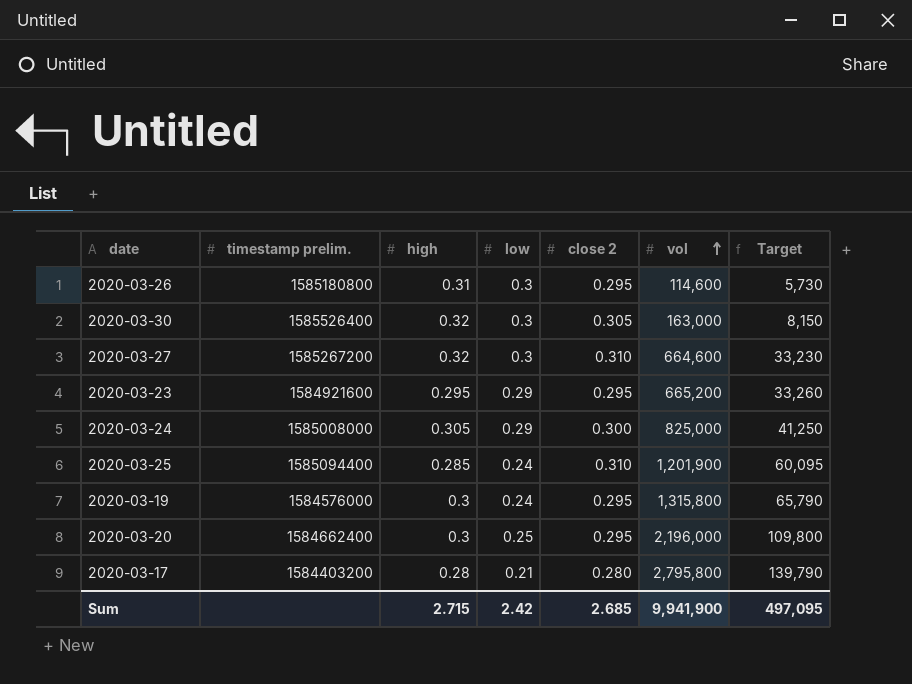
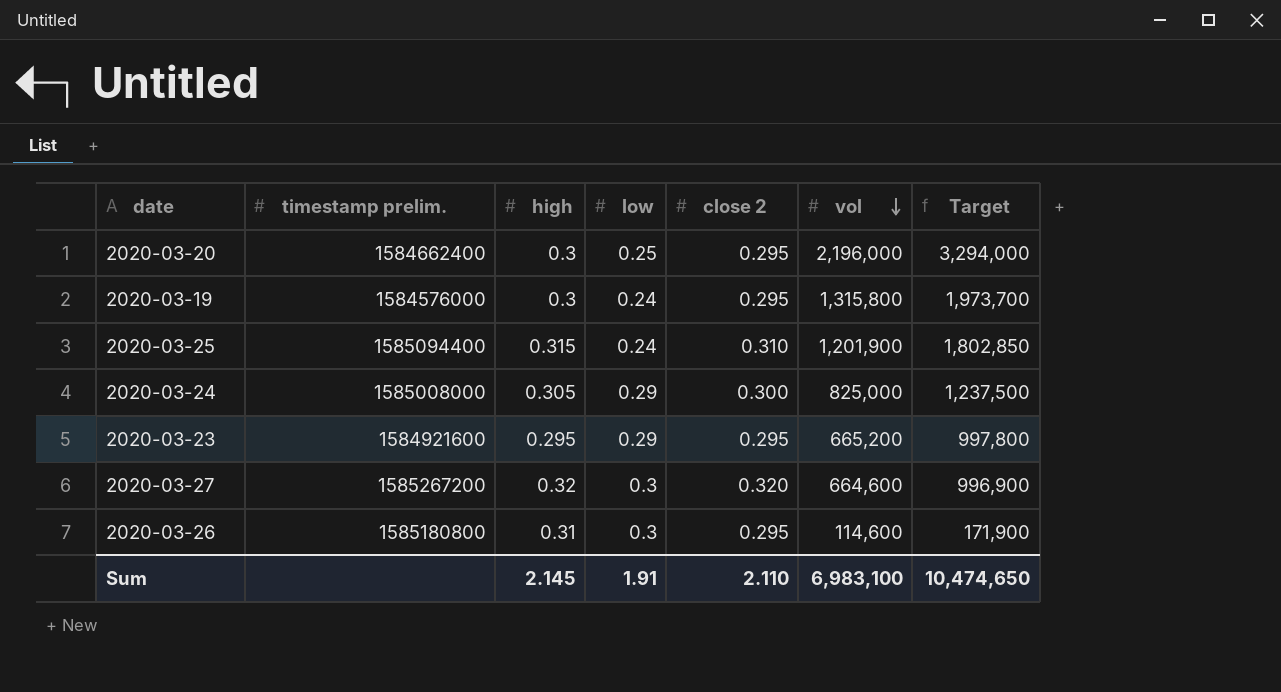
row order: vol ascending -> vol descending
column Target | formula: [vol] * 0.05 -> [vol] * 1.5
row 2020-03-30: 1585526400 | 0.32 | 0.3 | 0.305 | 163,000 | 8,150 -> none
row 2020-03-17: 1584403200 | 0.28 | 0.21 | 0.280 | 2,795,800 | 139,790 -> none
2020-03-25 | high: 0.285 -> 0.315
2020-03-27 | close 2: 0.310 -> 0.320
Sum | high: 2.715 -> 2.145
Sum | low: 2.42 -> 1.91
Sum | close 2: 2.685 -> 2.110
Sum | vol: 9,941,900 -> 6,983,100
Sum | Target: 497,095 -> 10,474,650

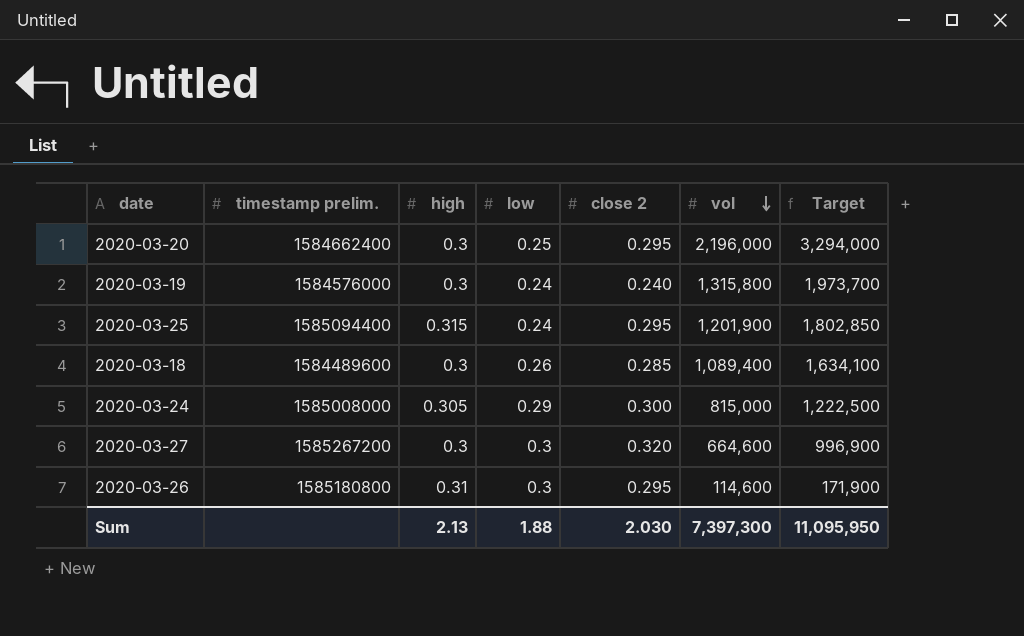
row 2020-03-23: 1584921600 | 0.295 | 0.29 | 0.295 | 665,200 | 997,800 -> none
2020-03-19 | close 2: 0.295 -> 0.240
2020-03-25 | close 2: 0.310 -> 0.295
row 2020-03-18: none -> 1584489600 | 0.3 | 0.26 | 0.285 | 1,089,400 | 1,634,100
2020-03-24 | vol: 825,000 -> 815,000
2020-03-24 | Target: 1,237,500 -> 1,222,500
2020-03-27 | high: 0.32 -> 0.3
Sum | high: 2.145 -> 2.13
Sum | low: 1.91 -> 1.88
Sum | close 2: 2.110 -> 2.030
Sum | vol: 6,983,100 -> 7,397,300
Sum | Target: 10,474,650 -> 11,095,950

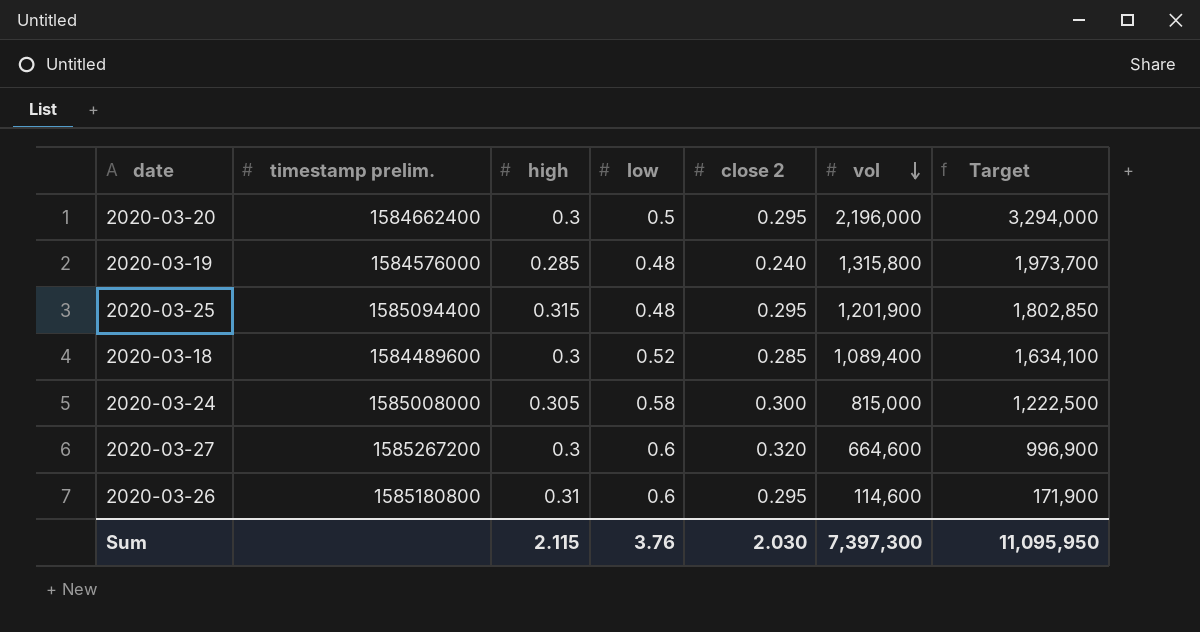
2020-03-20 | low: 0.25 -> 0.5
2020-03-19 | high: 0.3 -> 0.285
2020-03-19 | low: 0.24 -> 0.48
2020-03-25 | low: 0.24 -> 0.48
2020-03-18 | low: 0.26 -> 0.52
2020-03-24 | low: 0.29 -> 0.58
2020-03-27 | low: 0.3 -> 0.6
2020-03-26 | low: 0.3 -> 0.6
Sum | high: 2.13 -> 2.115
Sum | low: 1.88 -> 3.76

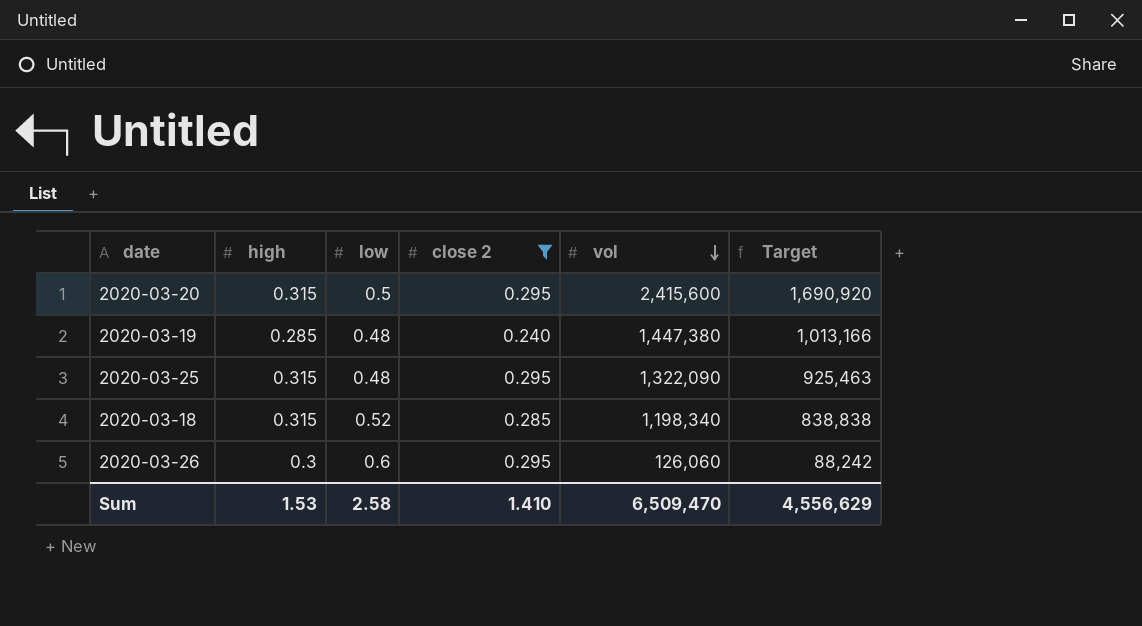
filter: none -> close 2 <= 0.295
column timestamp prelim. | position: 2 -> none
column Target | formula: [vol] * 1.5 -> [vol] * 0.7
2020-03-20 | high: 0.3 -> 0.315
2020-03-20 | vol: 2,196,000 -> 2,415,600
2020-03-19 | vol: 1,315,800 -> 1,447,380
2020-03-25 | vol: 1,201,900 -> 1,322,090
2020-03-18 | high: 0.3 -> 0.315
2020-03-18 | vol: 1,089,400 -> 1,198,340
2020-03-26 | high: 0.31 -> 0.3
2020-03-26 | vol: 114,600 -> 126,060
Sum | high: 2.115 -> 1.53
Sum | low: 3.76 -> 2.58
Sum | close 2: 2.030 -> 1.410
Sum | vol: 7,397,300 -> 6,509,470
Sum | Target: 11,095,950 -> 4,556,629

